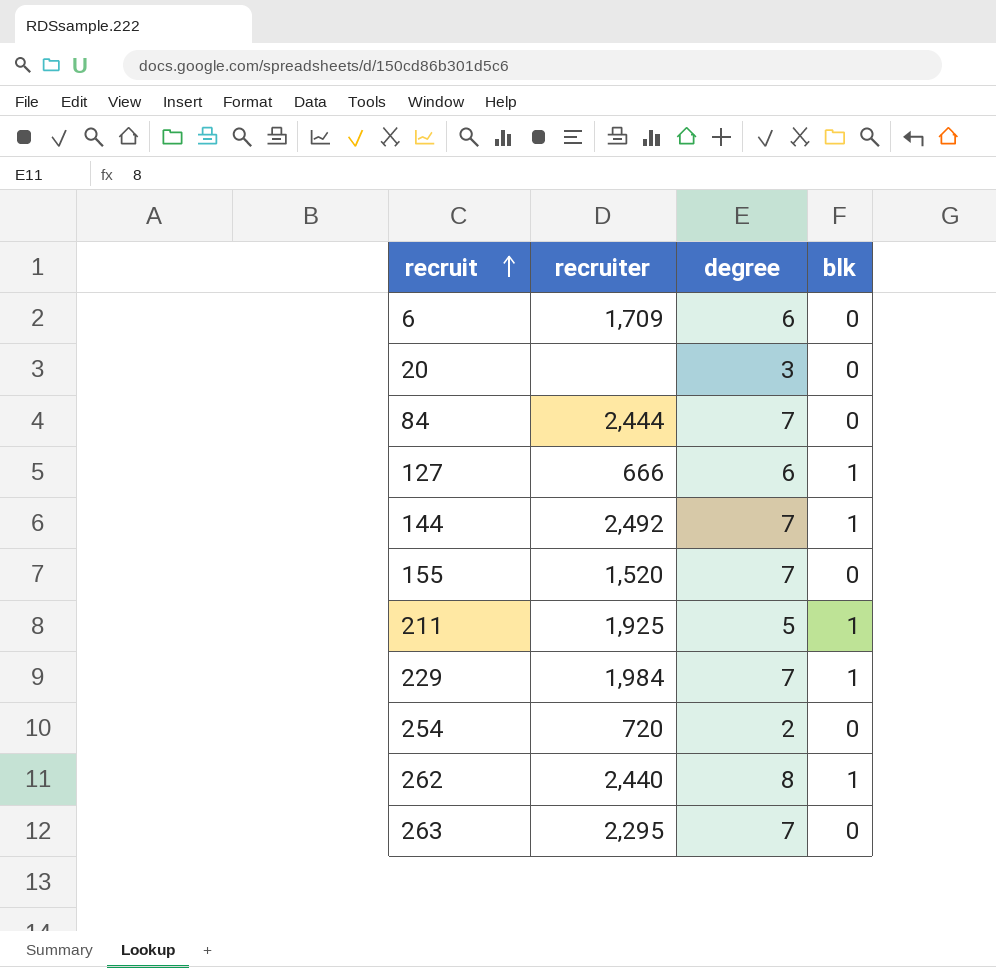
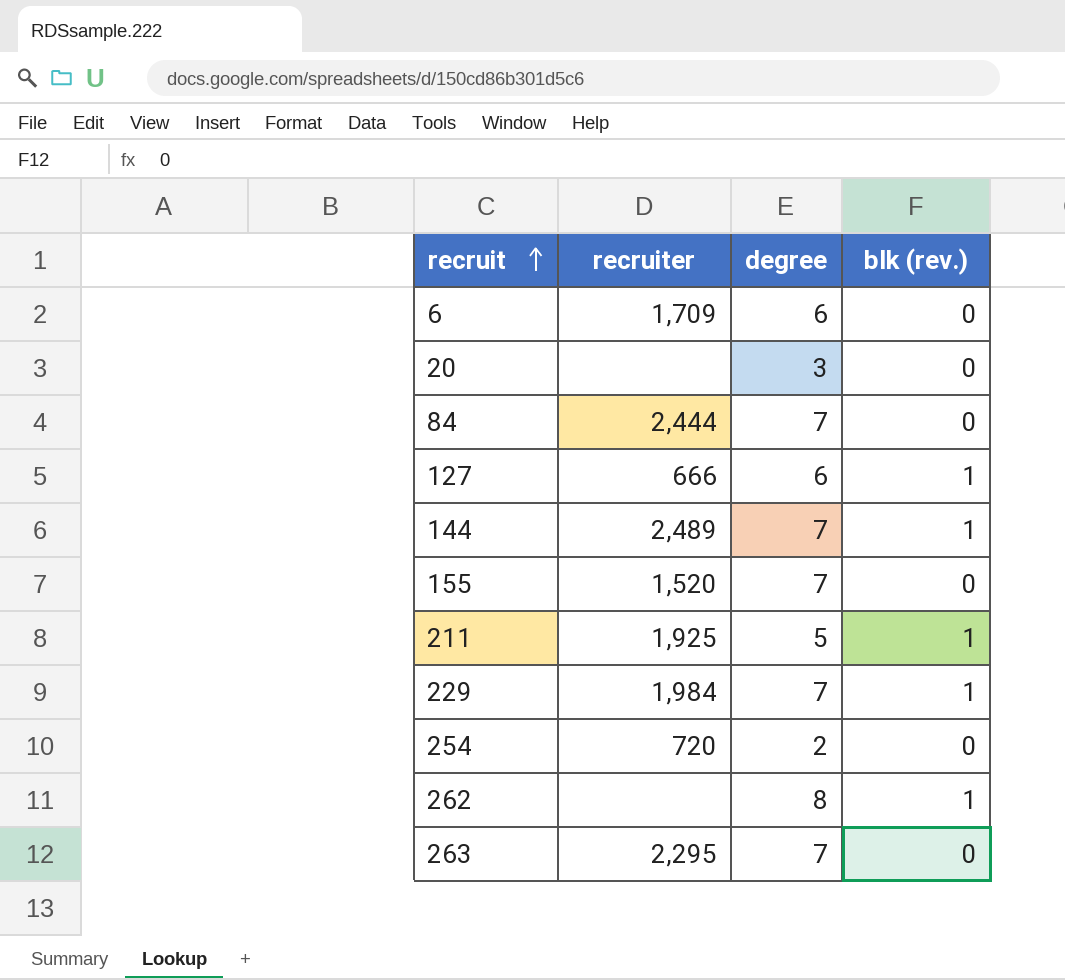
column name: blk -> blk (rev.)
144 | recruiter: 2,492 -> 2,489
262 | recruiter: 2,440 -> none

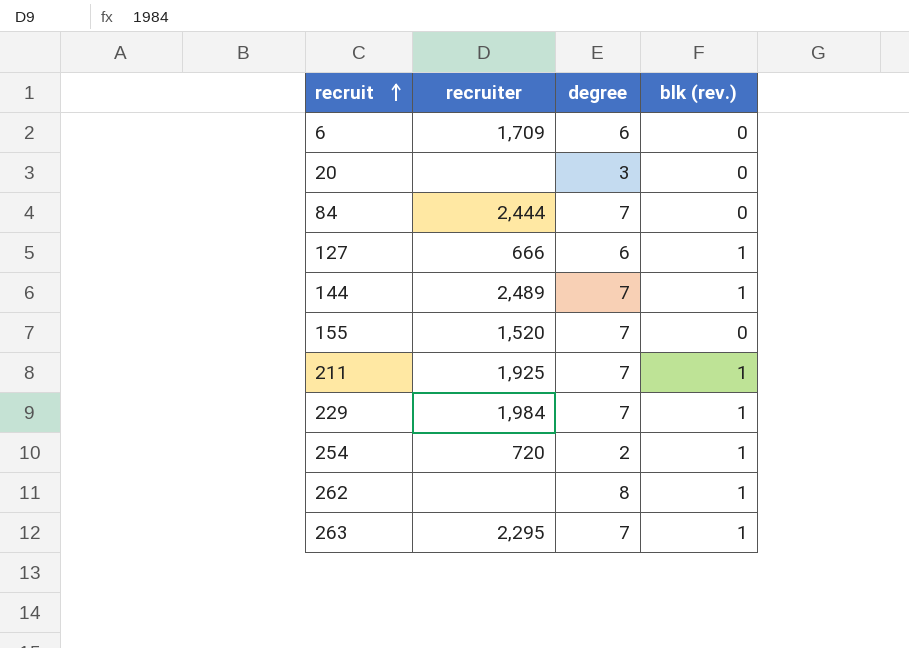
211 | degree: 5 -> 7
254 | blk (rev.): 0 -> 1
263 | blk (rev.): 0 -> 1

